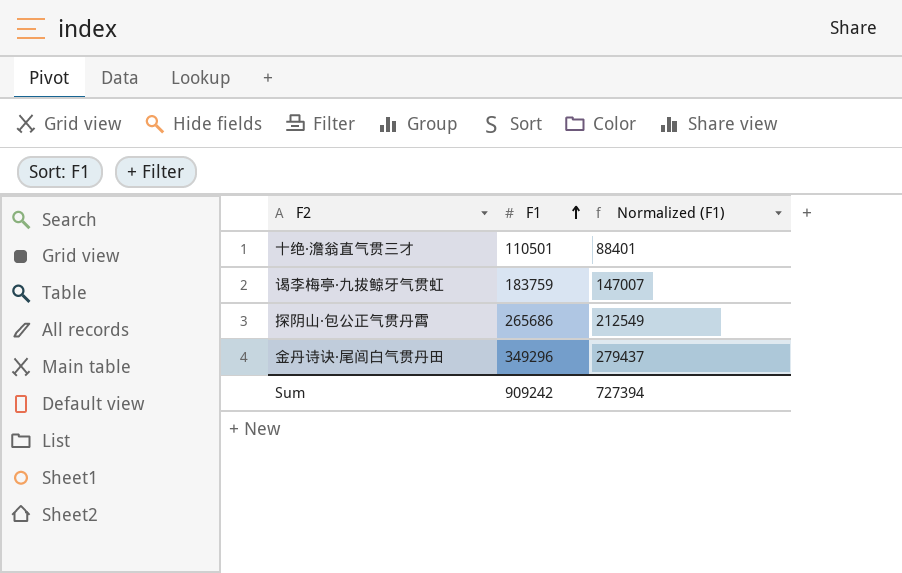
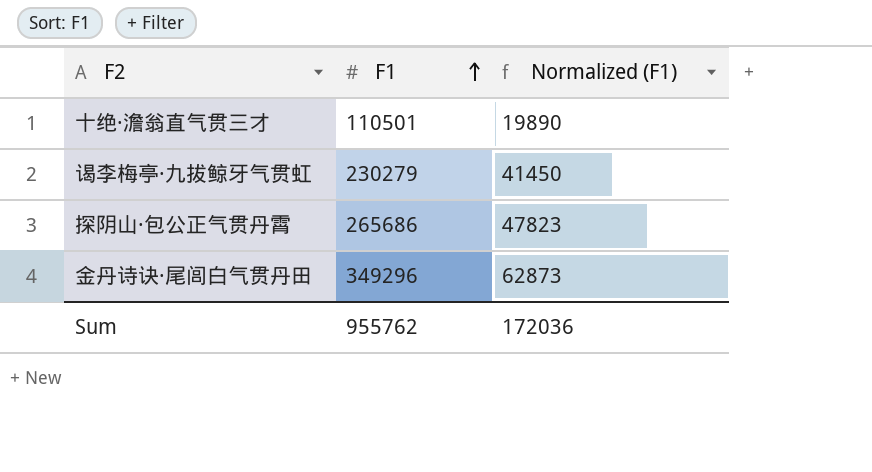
column Normalized (F1) | formula: [F1] * 0.8 -> [F1] * 0.18
谒李梅亭·九拔鲸牙气贯虹 | F1: 183759 -> 230279
Sum | F1: 909242 -> 955762
Sum | Normalized (F1): 727394 -> 172036

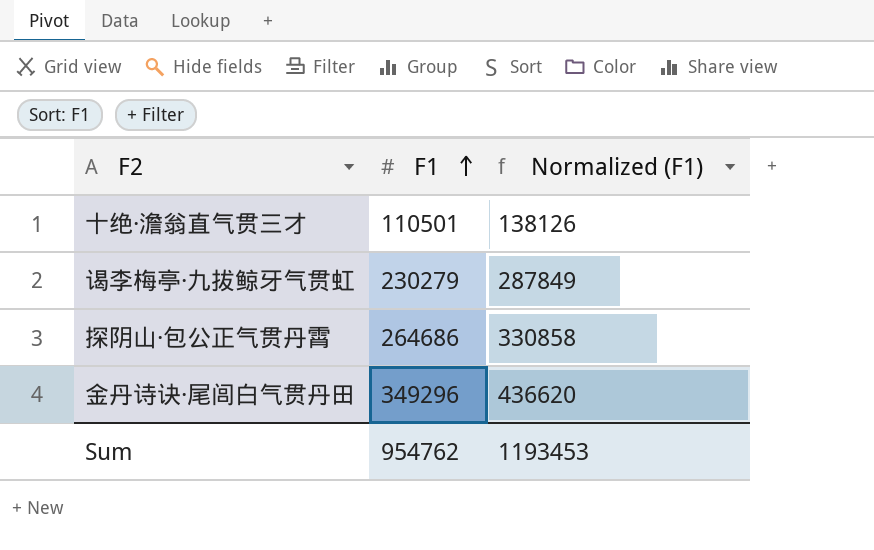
column Normalized (F1) | formula: [F1] * 0.18 -> [F1] * 1.25
探阴山·包公正气贯丹霄 | F1: 265686 -> 264686
Sum | F1: 955762 -> 954762
Sum | Normalized (F1): 172036 -> 1193453

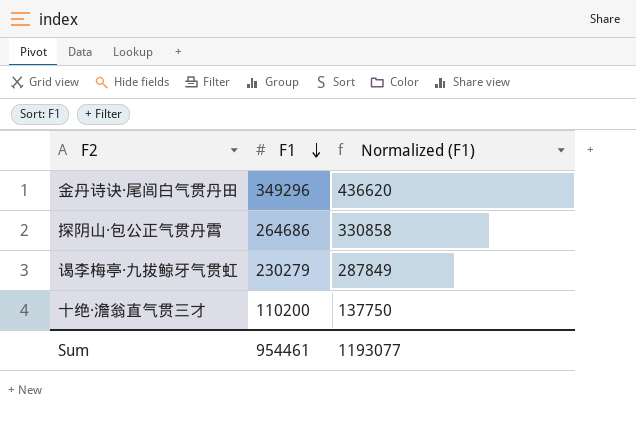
row order: F1 ascending -> F1 descending
十绝·澹翁直气贯三才 | F1: 110501 -> 110200
十绝·澹翁直气贯三才 | Normalized (F1): 138126 -> 137750
Sum | F1: 954762 -> 954461
Sum | Normalized (F1): 1193453 -> 1193077

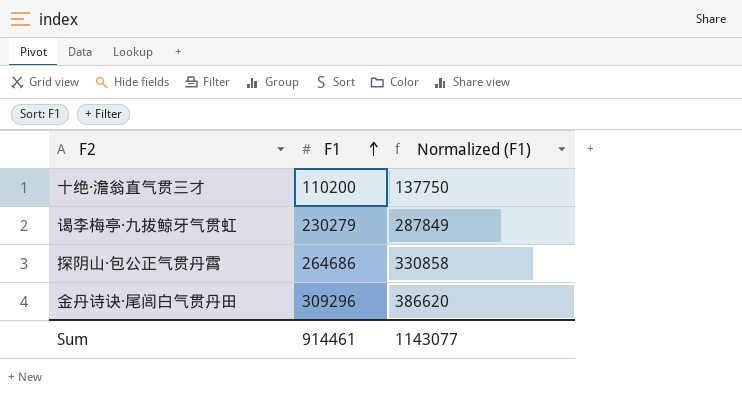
row order: F1 descending -> F1 ascending
金丹诗诀·尾闾白气贯丹田 | F1: 349296 -> 309296
金丹诗诀·尾闾白气贯丹田 | Normalized (F1): 436620 -> 386620
Sum | F1: 954461 -> 914461
Sum | Normalized (F1): 1193077 -> 1143077

